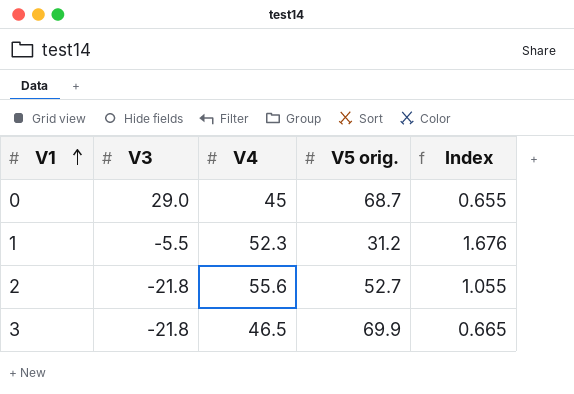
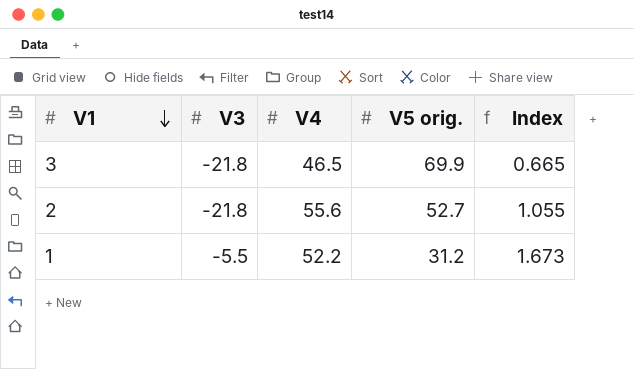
row order: V1 ascending -> V1 descending
row 0: 29.0 | 45 | 68.7 | 0.655 -> none
1 | V4: 52.3 -> 52.2
1 | Index: 1.676 -> 1.673

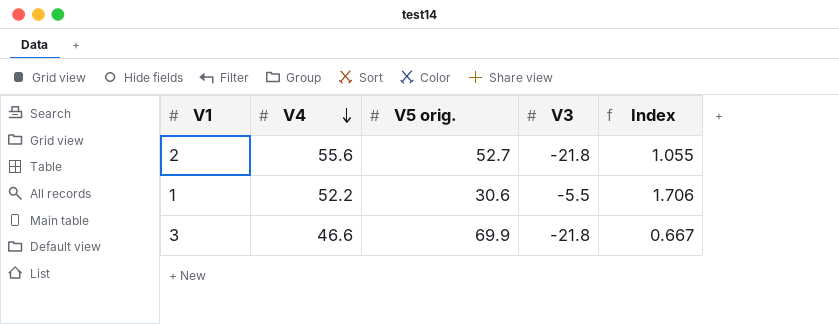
row order: V1 descending -> V4 descending
column V3 | position: 2 -> 4
1 | V5 orig.: 31.2 -> 30.6
1 | Index: 1.673 -> 1.706
3 | V4: 46.5 -> 46.6
3 | Index: 0.665 -> 0.667

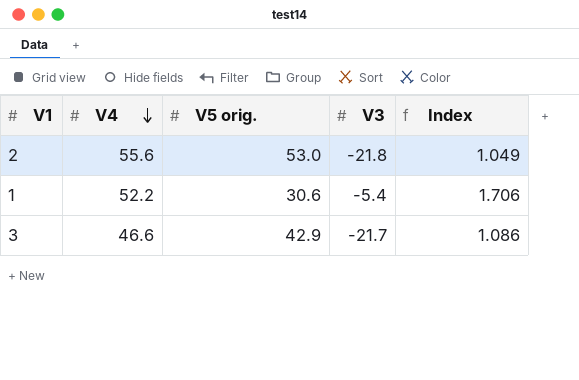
2 | V5 orig.: 52.7 -> 53.0
2 | Index: 1.055 -> 1.049
1 | V3: -5.5 -> -5.4
3 | V5 orig.: 69.9 -> 42.9
3 | V3: -21.8 -> -21.7
3 | Index: 0.667 -> 1.086

